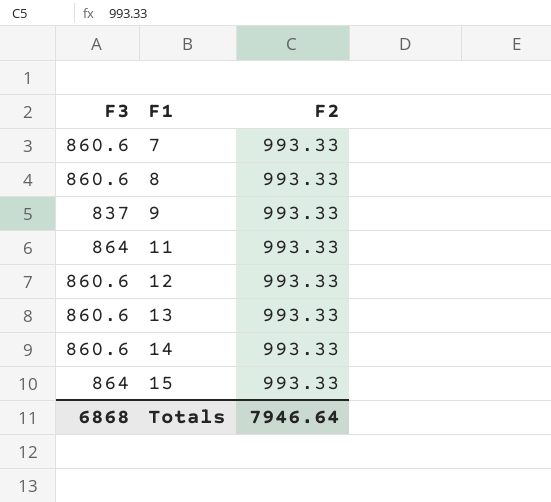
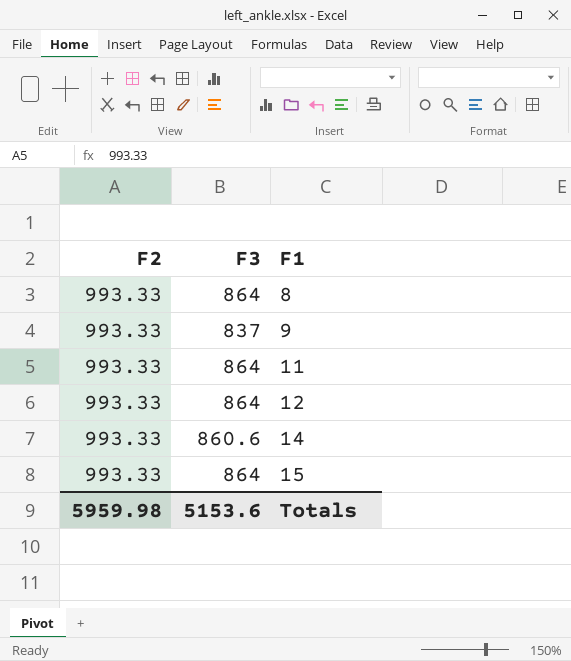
column F2 | position: 3 -> 1
row 7: 860.6 | 993.33 -> none
row 13: 860.6 | 993.33 -> none
8 | F3: 860.6 -> 864
12 | F3: 860.6 -> 864
Totals | F2: 7946.64 -> 5959.98
Totals | F3: 6868 -> 5153.6

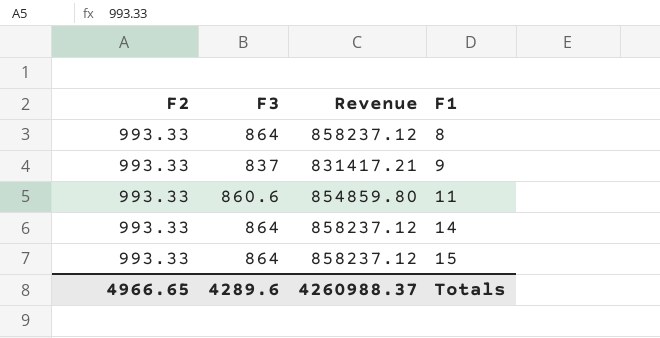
column Revenue | formula: none -> [F2] * [F3]
row 12: 993.33 | 864 -> none
11 | F3: 864 -> 860.6
14 | F3: 860.6 -> 864
Totals | F2: 5959.98 -> 4966.65
Totals | F3: 5153.6 -> 4289.6

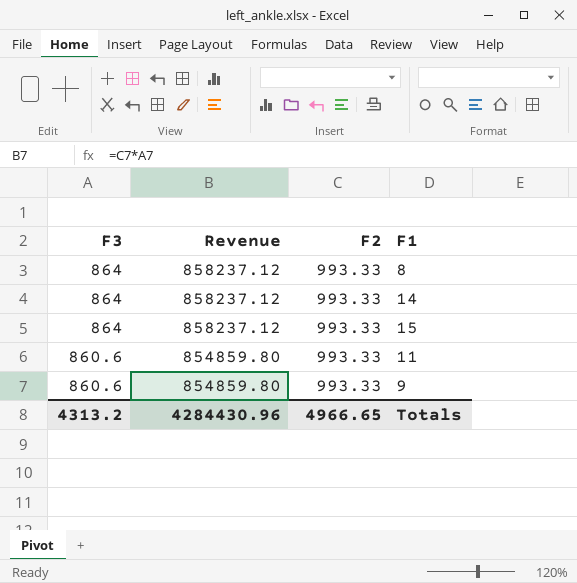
row order: F1 ascending -> F3 descending
column F2 | position: 1 -> 3
9 | F3: 837 -> 860.6
9 | Revenue: 831417.21 -> 854859.80
Totals | F3: 4289.6 -> 4313.2
Totals | Revenue: 4260988.37 -> 4284430.96

